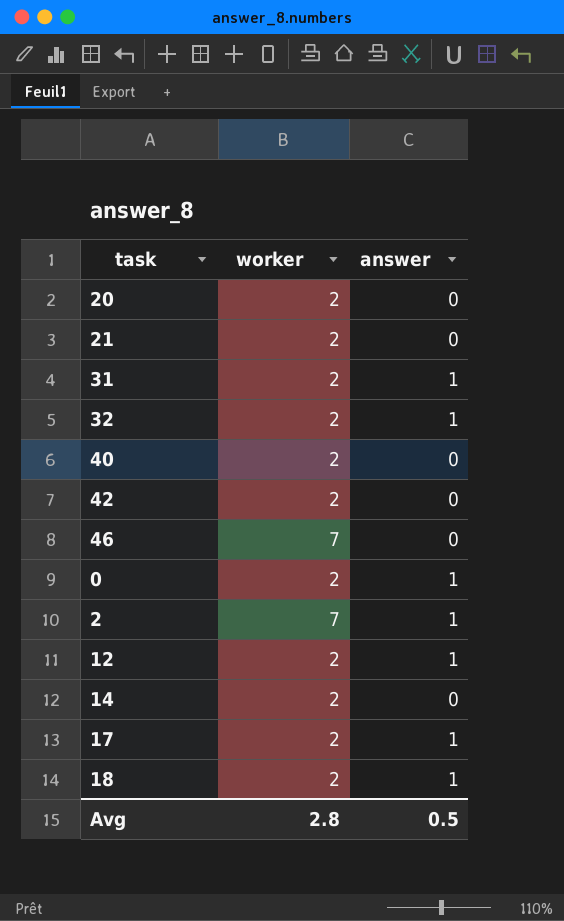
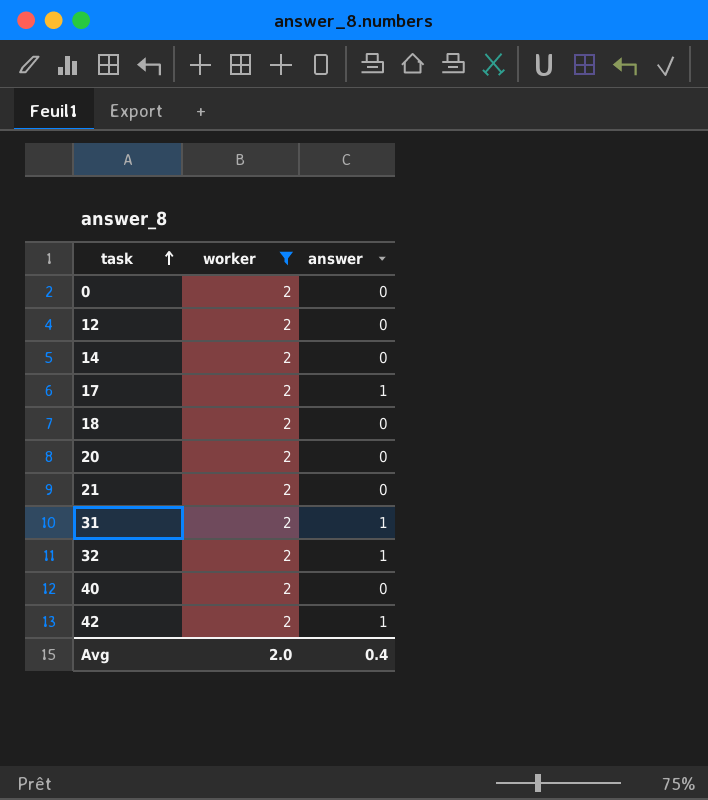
filter: none -> worker = 2
row order: none -> task ascending
0 | answer: 1 -> 0
12 | answer: 1 -> 0
18 | answer: 1 -> 0
42 | answer: 0 -> 1
Avg | worker: 2.8 -> 2.0
Avg | answer: 0.5 -> 0.4

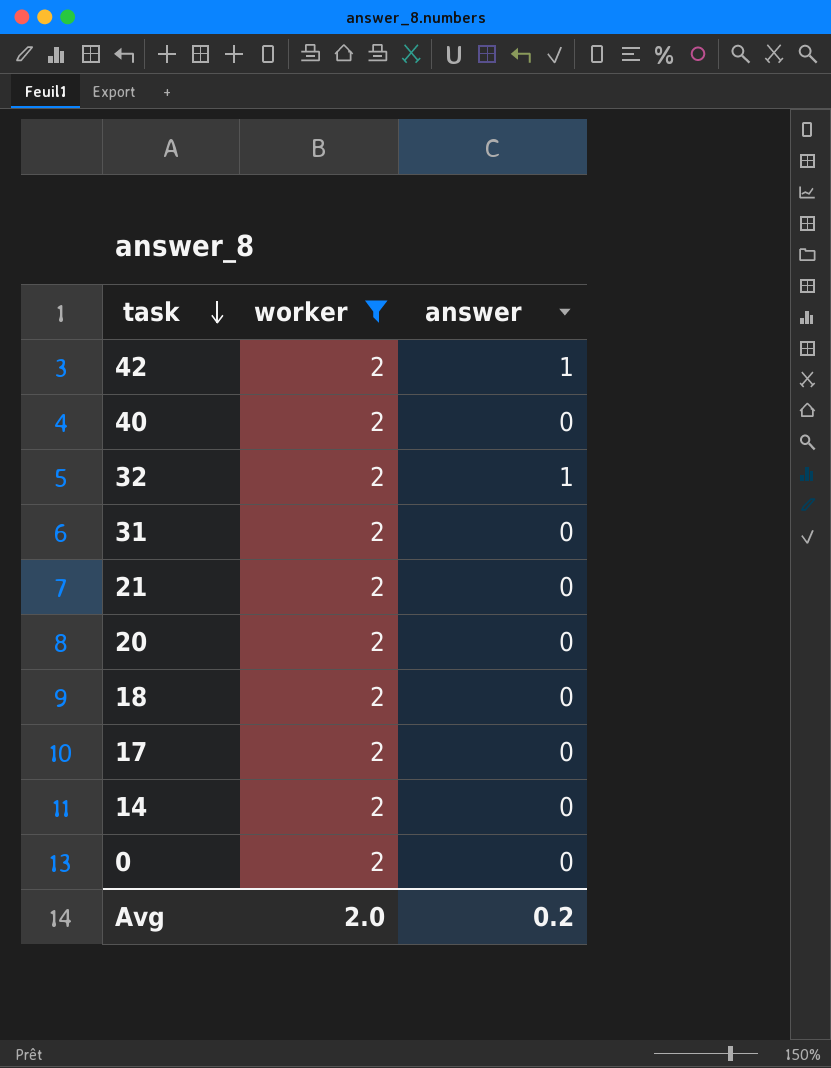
row order: task ascending -> task descending
row 12: 2 | 0 -> none
31 | answer: 1 -> 0
17 | answer: 1 -> 0
Avg | answer: 0.4 -> 0.2

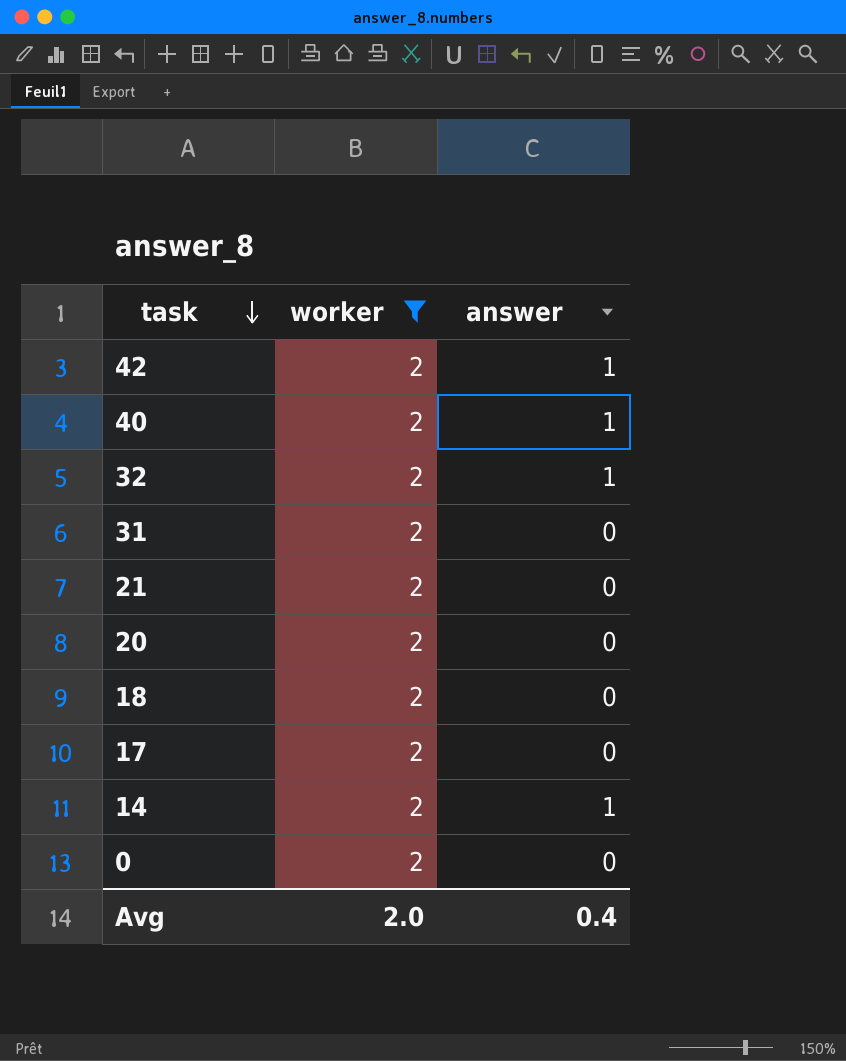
40 | answer: 0 -> 1
14 | answer: 0 -> 1
Avg | answer: 0.2 -> 0.4

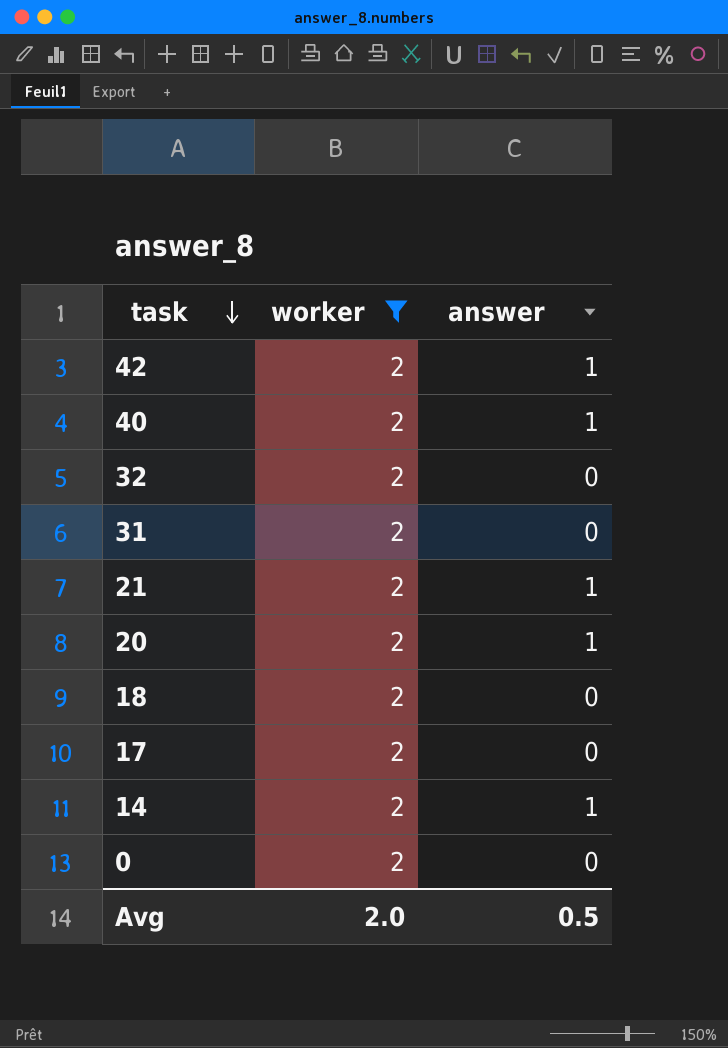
32 | answer: 1 -> 0
21 | answer: 0 -> 1
20 | answer: 0 -> 1
Avg | answer: 0.4 -> 0.5

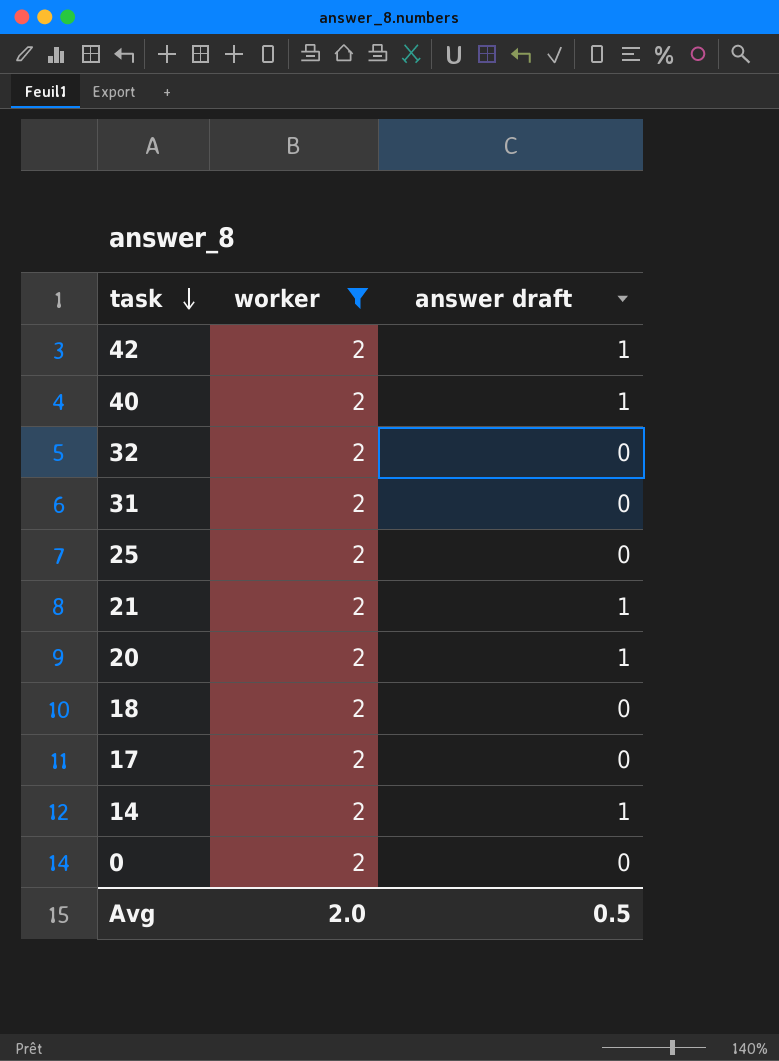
column name: answer -> answer draft
row 25: none -> 2 | 0

